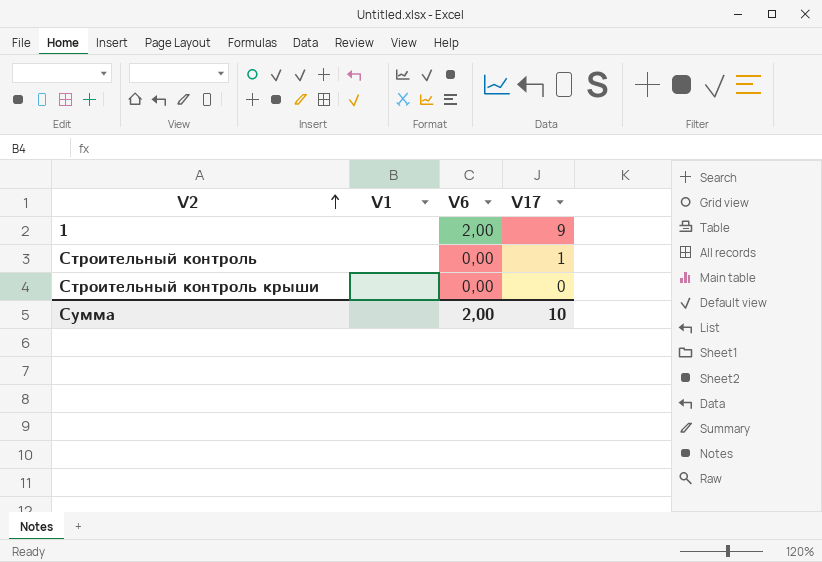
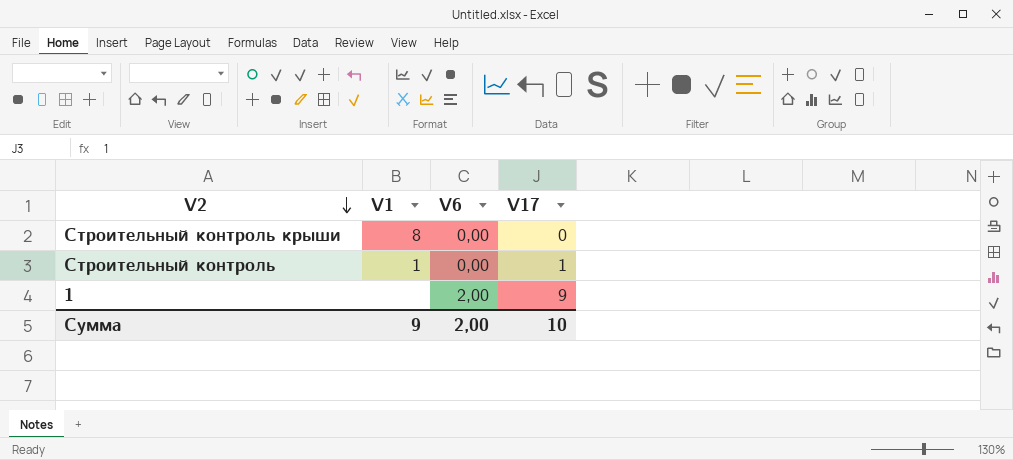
row order: V2 ascending -> V2 descending
Строительный контроль крыши | V1: none -> 8
Строительный контроль | V1: none -> 1
Сумма | V1: none -> 9

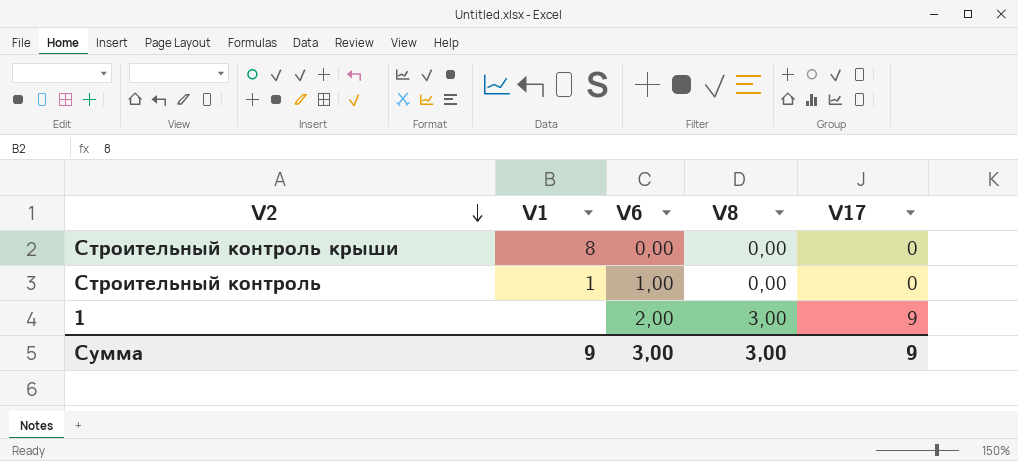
column V8 | position: none -> 4
Строительный контроль | V6: 0,00 -> 1,00
Строительный контроль | V17: 1 -> 0
Сумма | V6: 2,00 -> 3,00
Сумма | V17: 10 -> 9

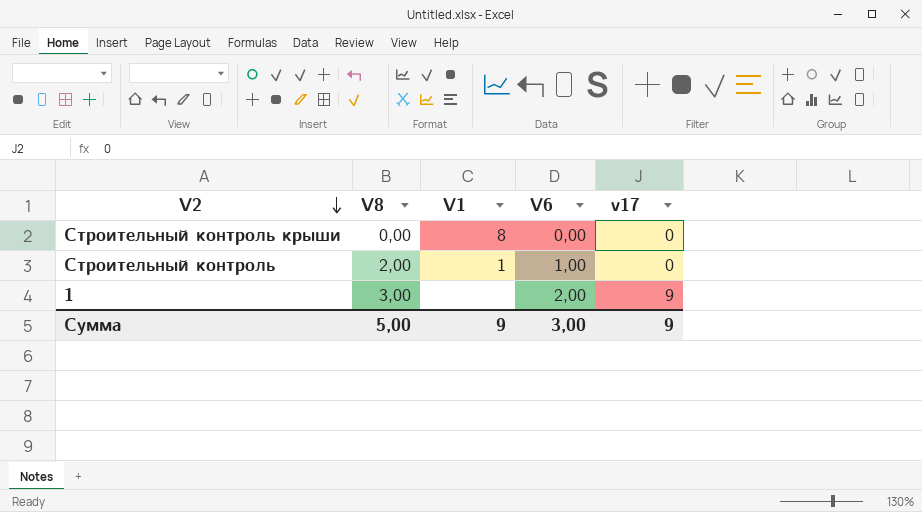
column V8 | position: 4 -> 2
column name: V17 -> v17
Строительный контроль | V8: 0,00 -> 2,00
Сумма | V8: 3,00 -> 5,00

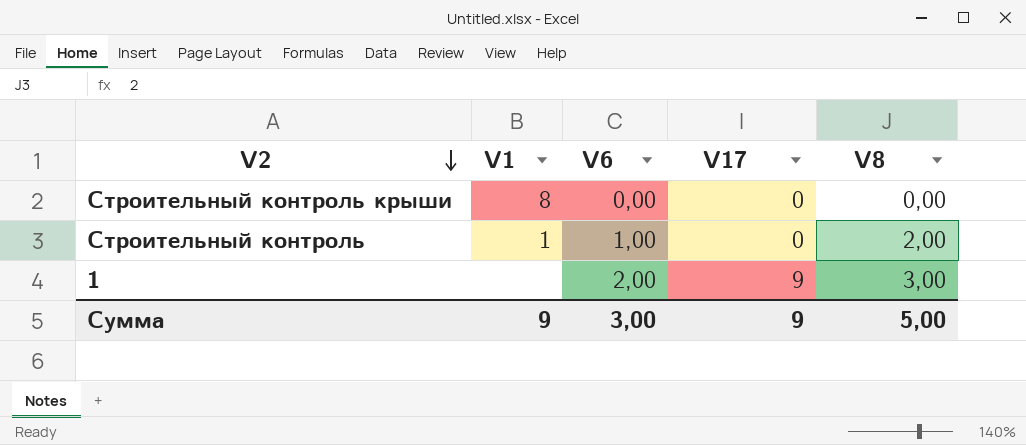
column name: v17 -> V17
column V8 | position: 2 -> 5

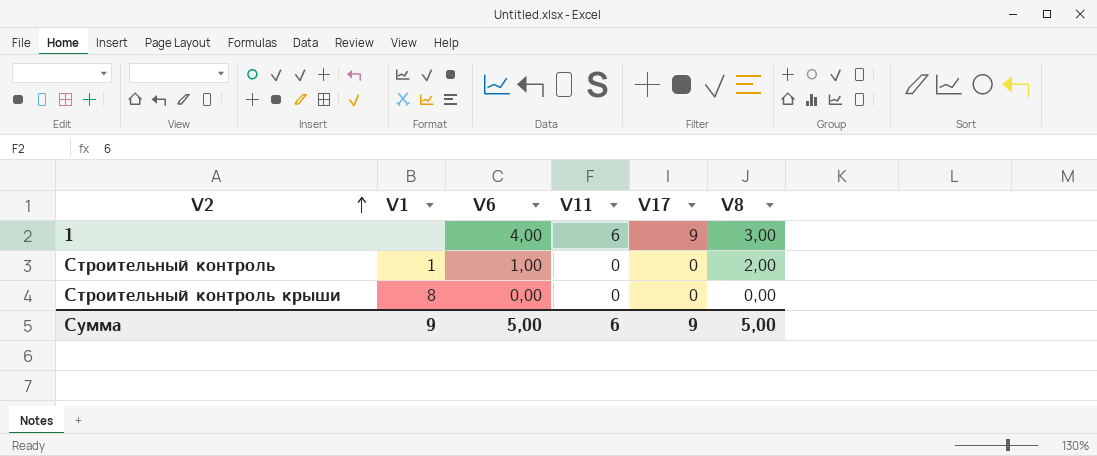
row order: V2 descending -> V2 ascending
column V11 | position: none -> 4
1 | V6: 2,00 -> 4,00
Сумма | V6: 3,00 -> 5,00

